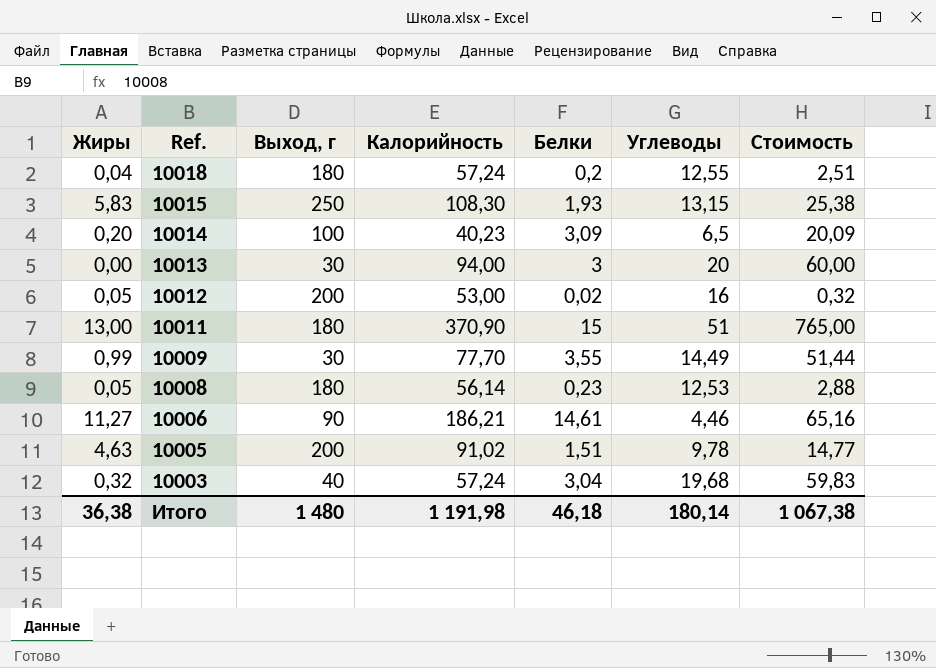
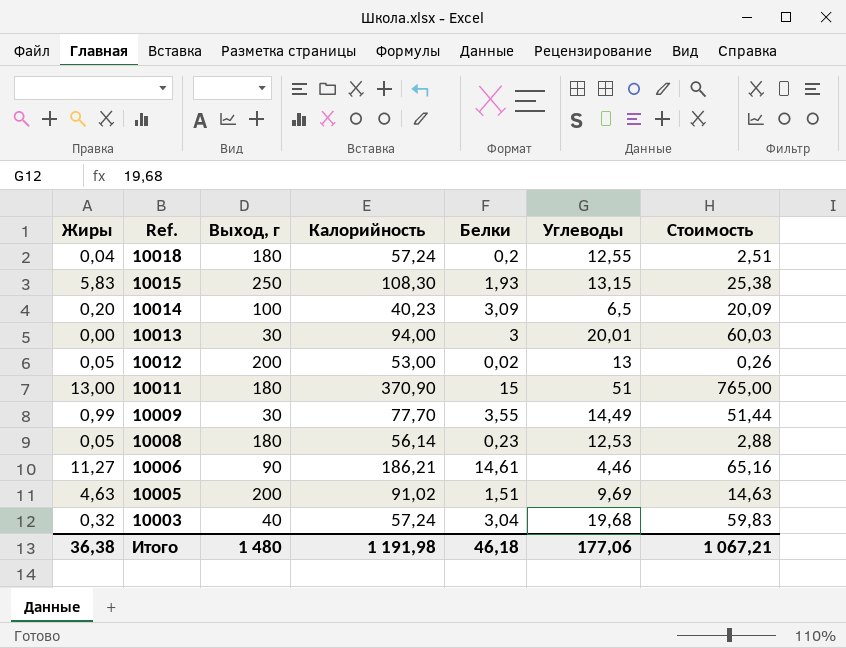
10013 | Углеводы: 20 -> 20,01
10013 | Стоимость: 60,00 -> 60,03
10012 | Углеводы: 16 -> 13
10012 | Стоимость: 0,32 -> 0,26
10005 | Углеводы: 9,78 -> 9,69
10005 | Стоимость: 14,77 -> 14,63
Итого | Углеводы: 180,14 -> 177,06
Итого | Стоимость: 1 067,38 -> 1 067,21

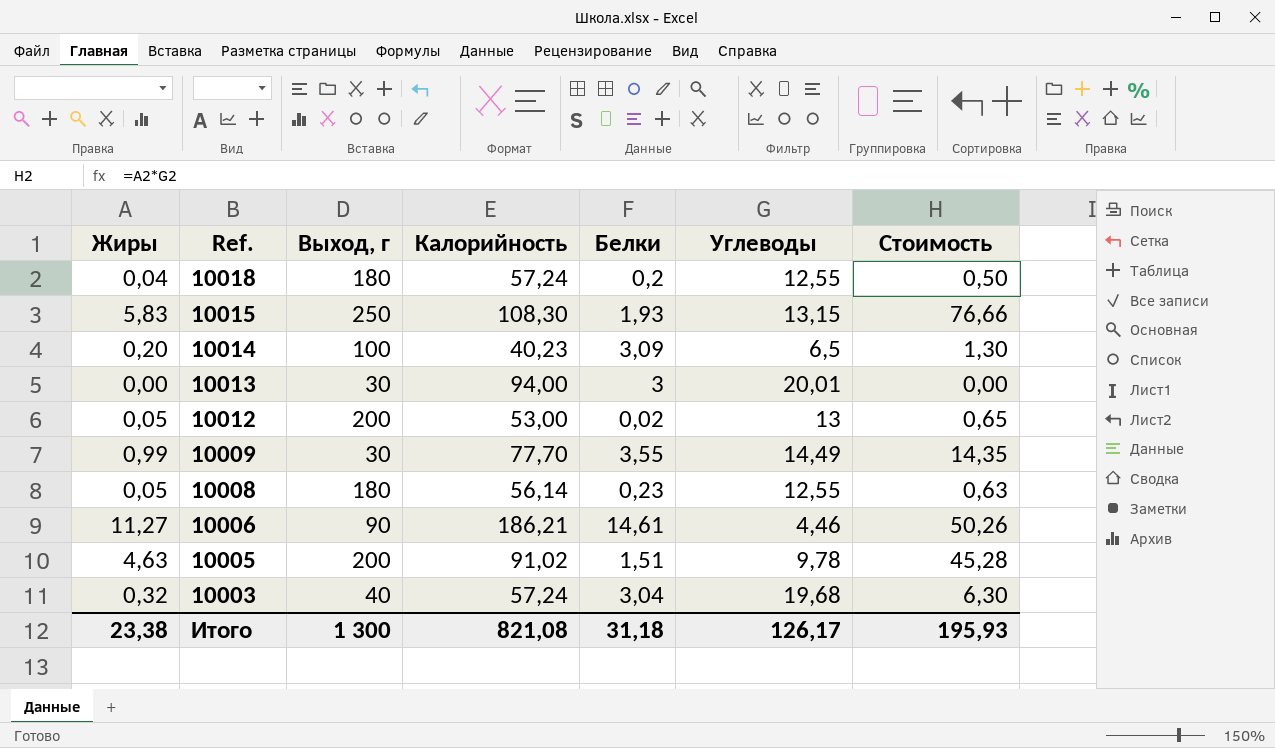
column Стоимость | formula: [Белки] * [Углеводы] -> [Жиры] * [Углеводы]
row 10011: 13,00 | 180 | 370,90 | 15 | 51 | 765,00 -> none
10008 | Углеводы: 12,53 -> 12,55
10005 | Углеводы: 9,69 -> 9,78
Итого | Жиры: 36,38 -> 23,38
Итого | Выход, г: 1 480 -> 1 300
Итого | Калорийность: 1 191,98 -> 821,08
Итого | Белки: 46,18 -> 31,18
Итого | Углеводы: 177,06 -> 126,17
Итого | Стоимость: 1 067,21 -> 195,93

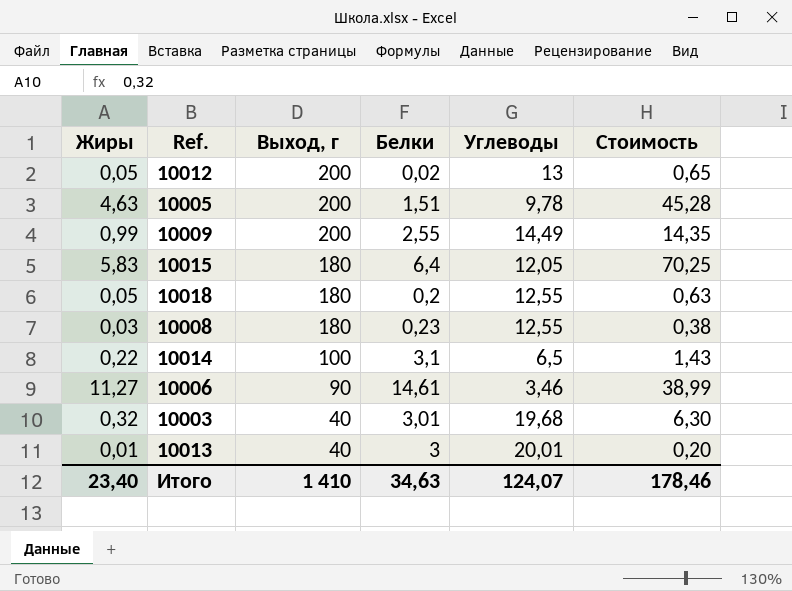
row order: Ref. descending -> Выход, г descending
column Калорийность | position: 4 -> none
10009 | Выход, г: 30 -> 200
10009 | Белки: 3,55 -> 2,55
10015 | Выход, г: 250 -> 180
10015 | Белки: 1,93 -> 6,4
10015 | Углеводы: 13,15 -> 12,05
10015 | Стоимость: 76,66 -> 70,25
10018 | Жиры: 0,04 -> 0,05
10018 | Стоимость: 0,50 -> 0,63
10008 | Жиры: 0,05 -> 0,03
10008 | Стоимость: 0,63 -> 0,38
10014 | Жиры: 0,20 -> 0,22
10014 | Белки: 3,09 -> 3,1
10014 | Стоимость: 1,30 -> 1,43
10006 | Углеводы: 4,46 -> 3,46
10006 | Стоимость: 50,26 -> 38,99
10003 | Белки: 3,04 -> 3,01
10013 | Жиры: 0,00 -> 0,01
10013 | Выход, г: 30 -> 40
10013 | Стоимость: 0,00 -> 0,20
Итого | Жиры: 23,38 -> 23,40
Итого | Выход, г: 1 300 -> 1 410
Итого | Белки: 31,18 -> 34,63
Итого | Углеводы: 126,17 -> 124,07
Итого | Стоимость: 195,93 -> 178,46

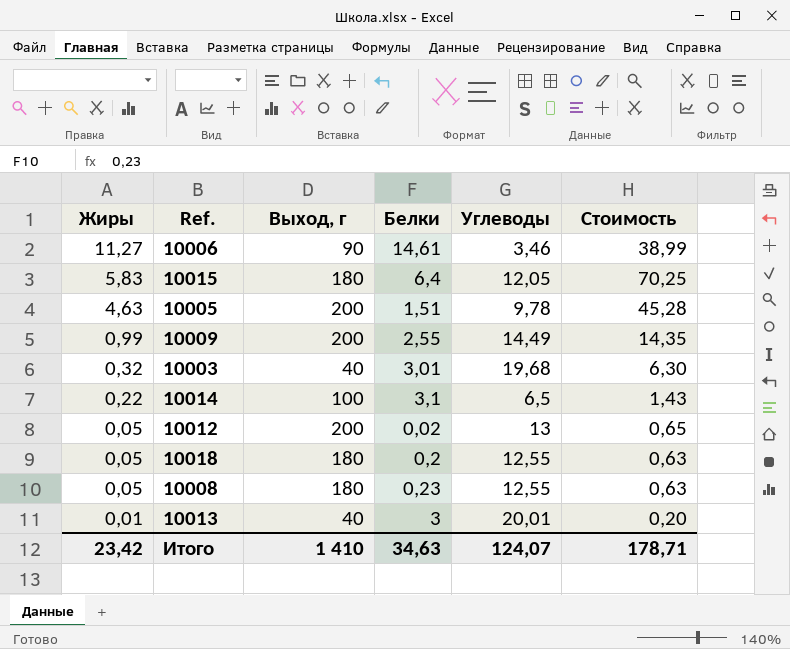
row order: Выход, г descending -> Жиры descending
10008 | Жиры: 0,03 -> 0,05
10008 | Стоимость: 0,38 -> 0,63
Итого | Жиры: 23,40 -> 23,42
Итого | Стоимость: 178,46 -> 178,71

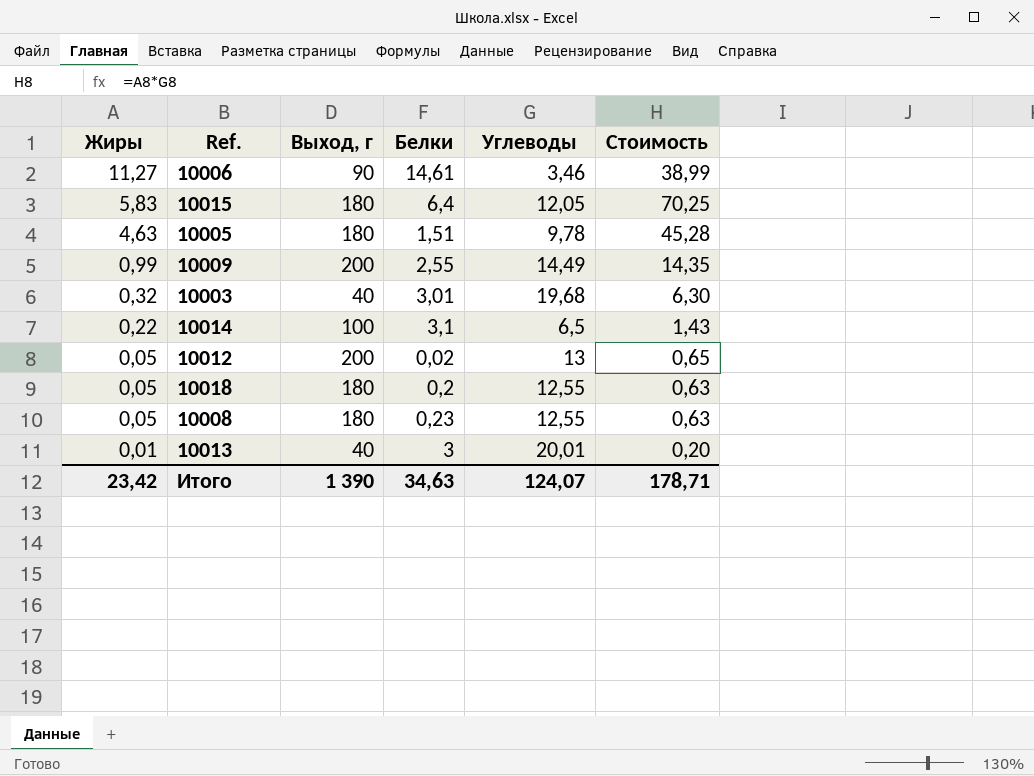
10005 | Выход, г: 200 -> 180
Итого | Выход, г: 1 410 -> 1 390

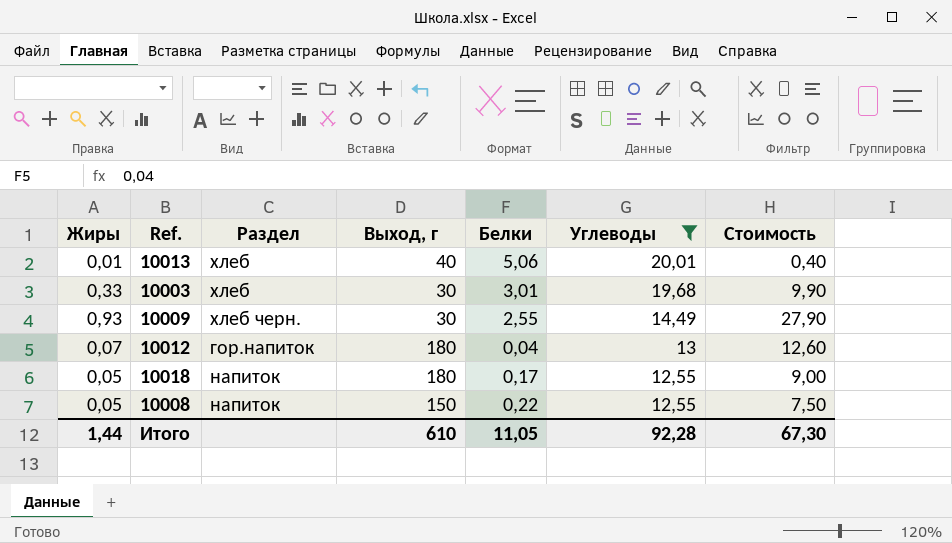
filter: none -> Углеводы >= 12,55
row order: Жиры descending -> Углеводы descending
column Раздел | position: none -> 3
column Стоимость | formula: [Жиры] * [Углеводы] -> [Жиры] * [Выход, г]
10013 | Белки: 3 -> 5,06
10003 | Жиры: 0,32 -> 0,33
10003 | Выход, г: 40 -> 30
10009 | Жиры: 0,99 -> 0,93
10009 | Выход, г: 200 -> 30
10012 | Жиры: 0,05 -> 0,07
10012 | Выход, г: 200 -> 180
10012 | Белки: 0,02 -> 0,04
10018 | Белки: 0,2 -> 0,17
10008 | Выход, г: 180 -> 150
10008 | Белки: 0,23 -> 0,22
Итого | Жиры: 23,42 -> 1,44
Итого | Выход, г: 1 390 -> 610
Итого | Белки: 34,63 -> 11,05
Итого | Углеводы: 124,07 -> 92,28
Итого | Стоимость: 178,71 -> 67,30

